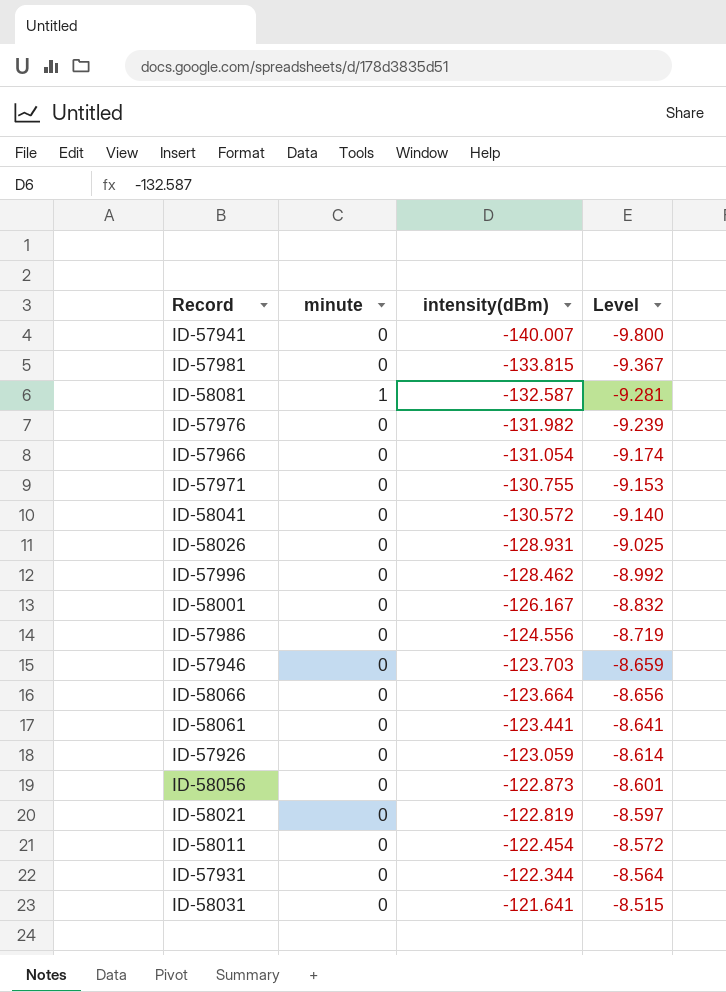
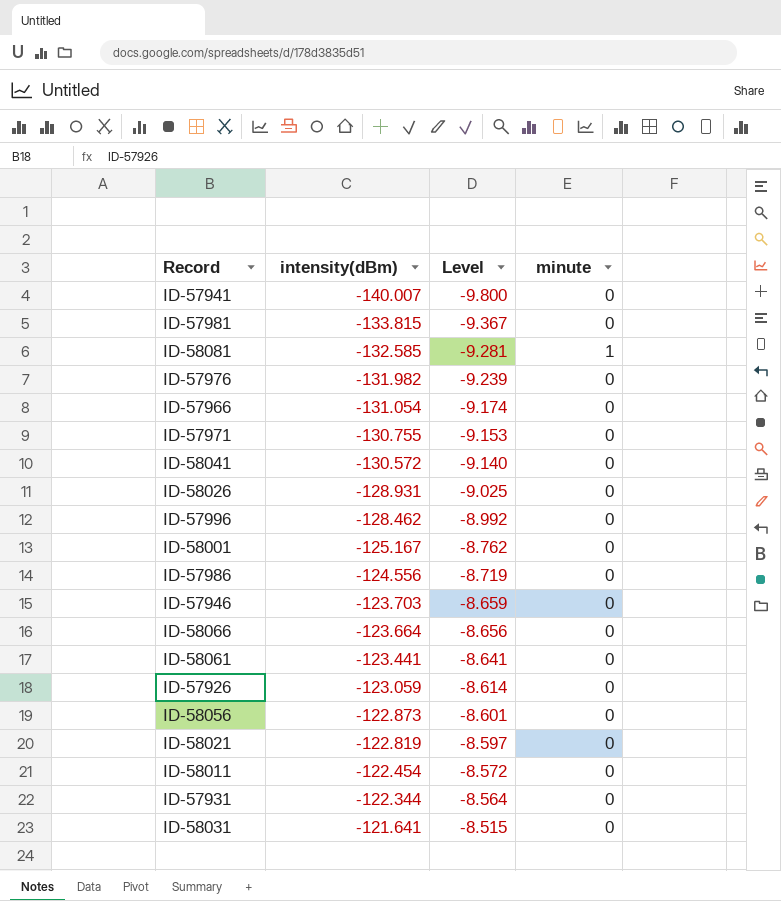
column minute | position: 2 -> 4
ID-58081 | intensity(dBm): -132.587 -> -132.585
ID-58001 | intensity(dBm): -126.167 -> -125.167
ID-58001 | Level: -8.832 -> -8.762

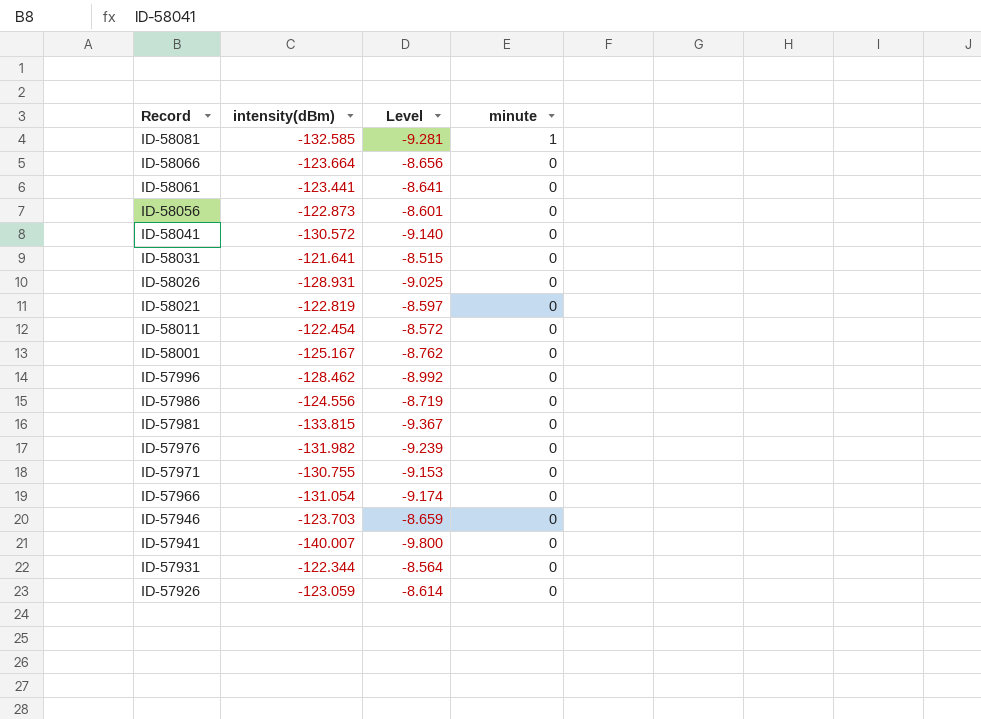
row order: intensity(dBm) ascending -> Record descending

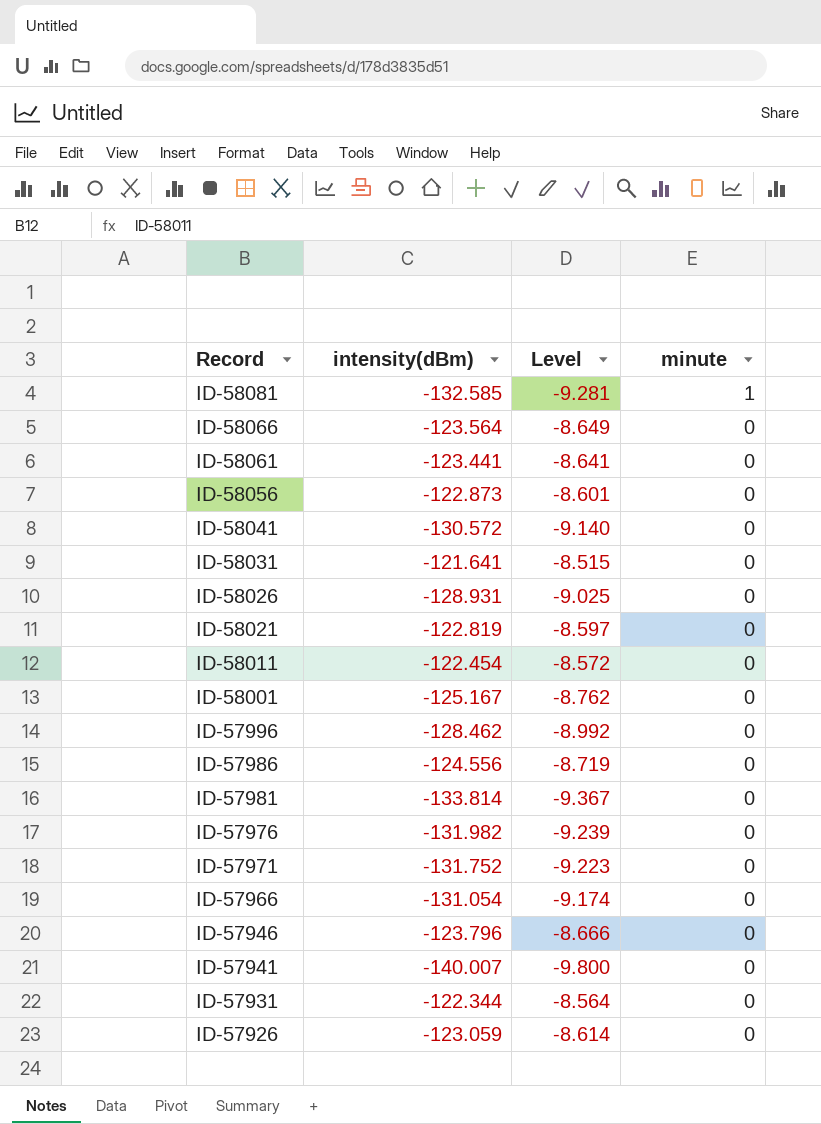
ID-58066 | intensity(dBm): -123.664 -> -123.564
ID-58066 | Level: -8.656 -> -8.649
ID-57981 | intensity(dBm): -133.815 -> -133.814
ID-57971 | intensity(dBm): -130.755 -> -131.752
ID-57971 | Level: -9.153 -> -9.223
ID-57946 | intensity(dBm): -123.703 -> -123.796
ID-57946 | Level: -8.659 -> -8.666

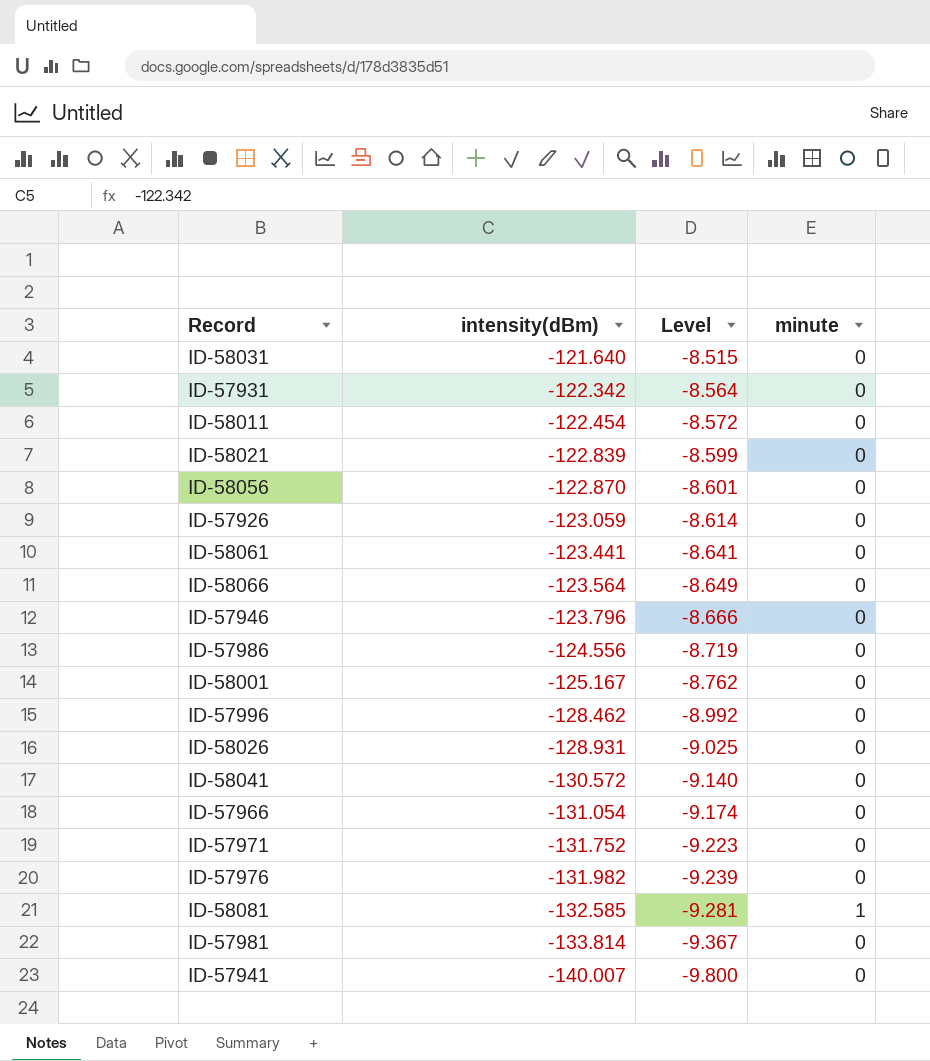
row order: Record descending -> intensity(dBm) descending
ID-58031 | intensity(dBm): -121.641 -> -121.640
ID-57931 | intensity(dBm): -122.344 -> -122.342
ID-58021 | intensity(dBm): -122.819 -> -122.839
ID-58021 | Level: -8.597 -> -8.599
ID-58056 | intensity(dBm): -122.873 -> -122.870

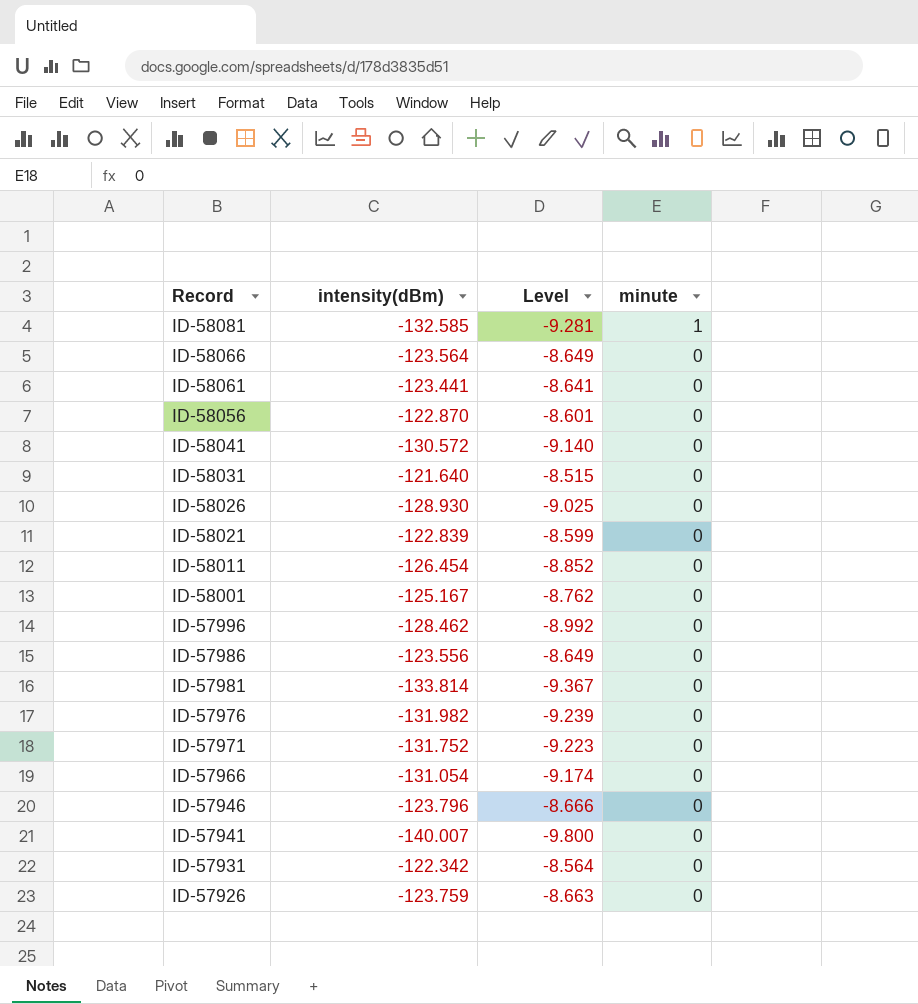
row order: intensity(dBm) descending -> Record descending
ID-58026 | intensity(dBm): -128.931 -> -128.930
ID-58011 | intensity(dBm): -122.454 -> -126.454
ID-58011 | Level: -8.572 -> -8.852
ID-57986 | intensity(dBm): -124.556 -> -123.556
ID-57986 | Level: -8.719 -> -8.649
ID-57926 | intensity(dBm): -123.059 -> -123.759
ID-57926 | Level: -8.614 -> -8.663

